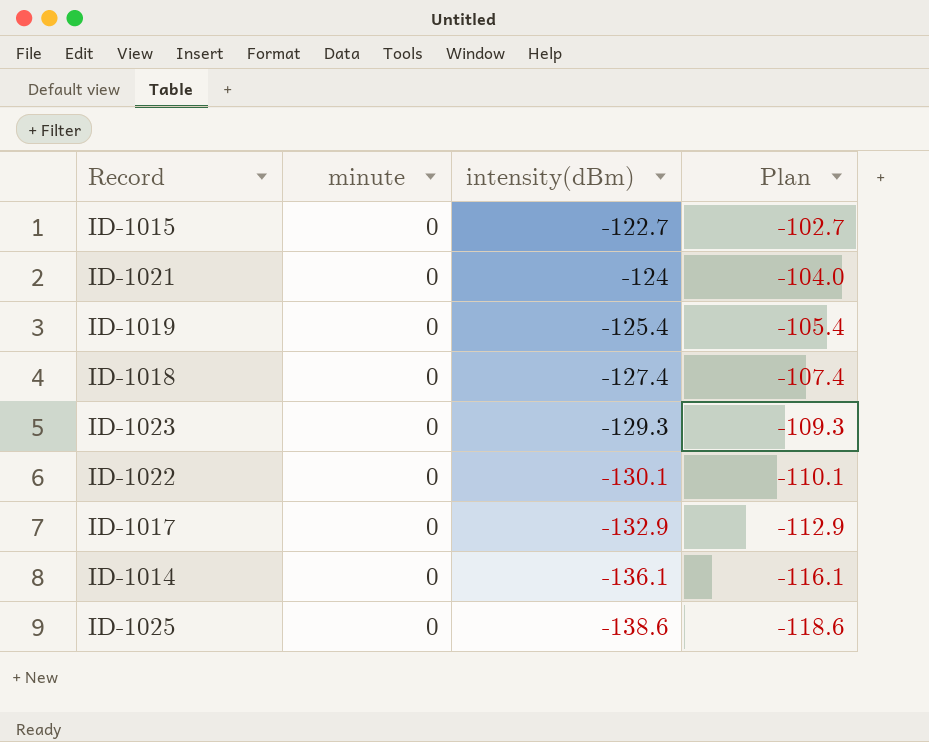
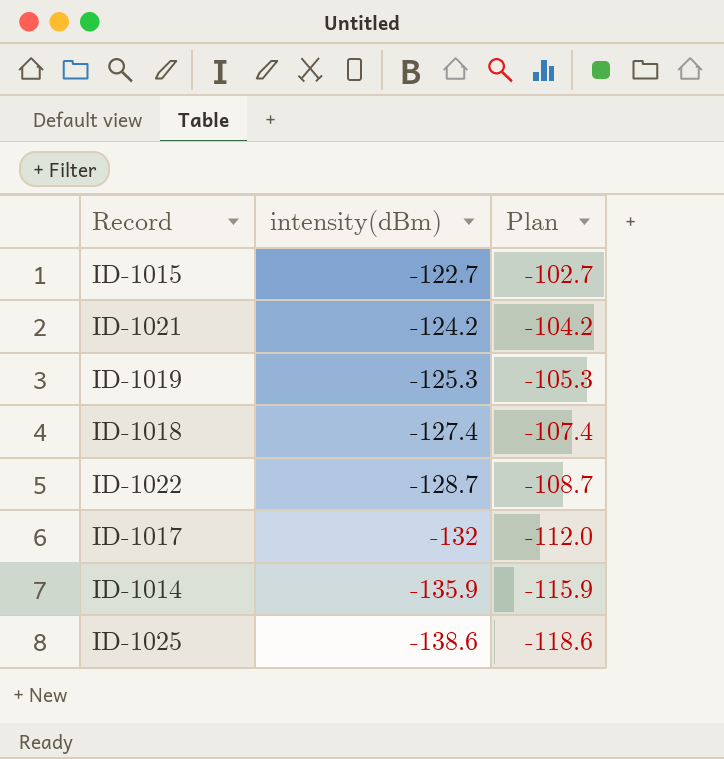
column minute | position: 2 -> none
row ID-1023: 0 | -129.3 | -109.3 -> none
ID-1021 | intensity(dBm): -124 -> -124.2
ID-1021 | Plan: -104.0 -> -104.2
ID-1019 | intensity(dBm): -125.4 -> -125.3
ID-1019 | Plan: -105.4 -> -105.3
ID-1022 | intensity(dBm): -130.1 -> -128.7
ID-1022 | Plan: -110.1 -> -108.7
ID-1017 | intensity(dBm): -132.9 -> -132
ID-1017 | Plan: -112.9 -> -112.0
ID-1014 | intensity(dBm): -136.1 -> -135.9
ID-1014 | Plan: -116.1 -> -115.9

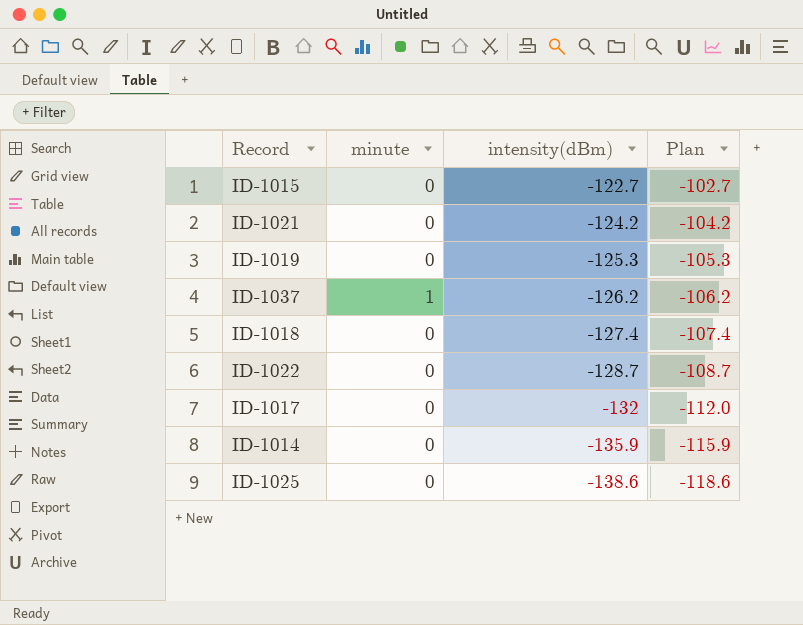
column minute | position: none -> 2
row ID-1037: none -> 1 | -126.2 | -106.2

